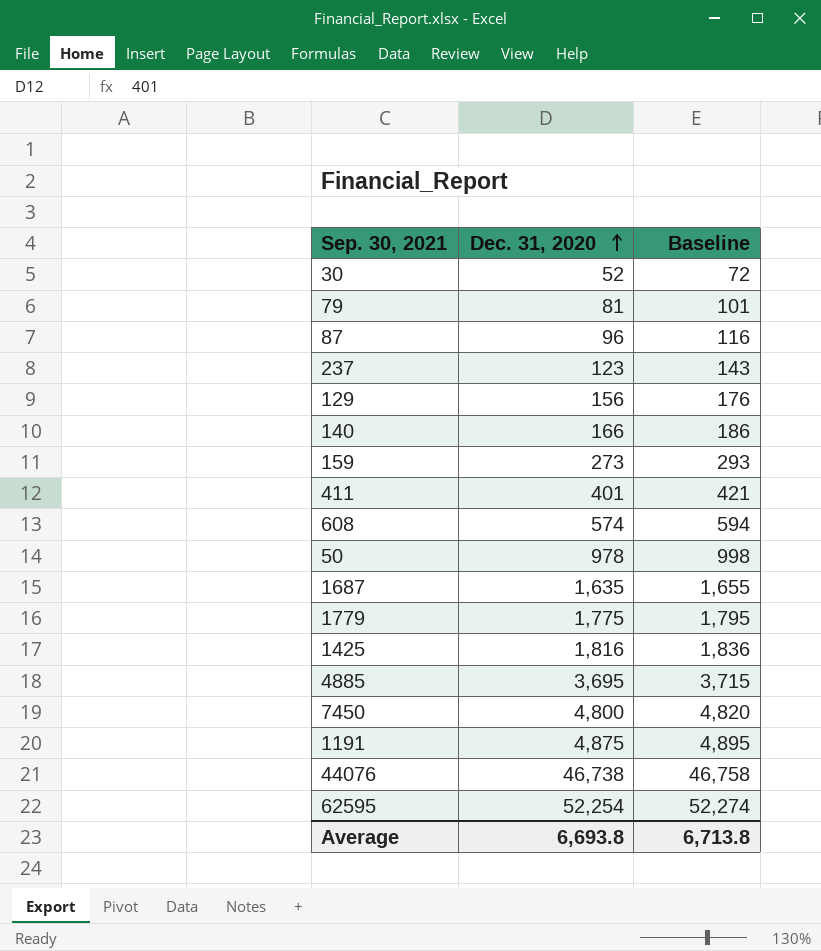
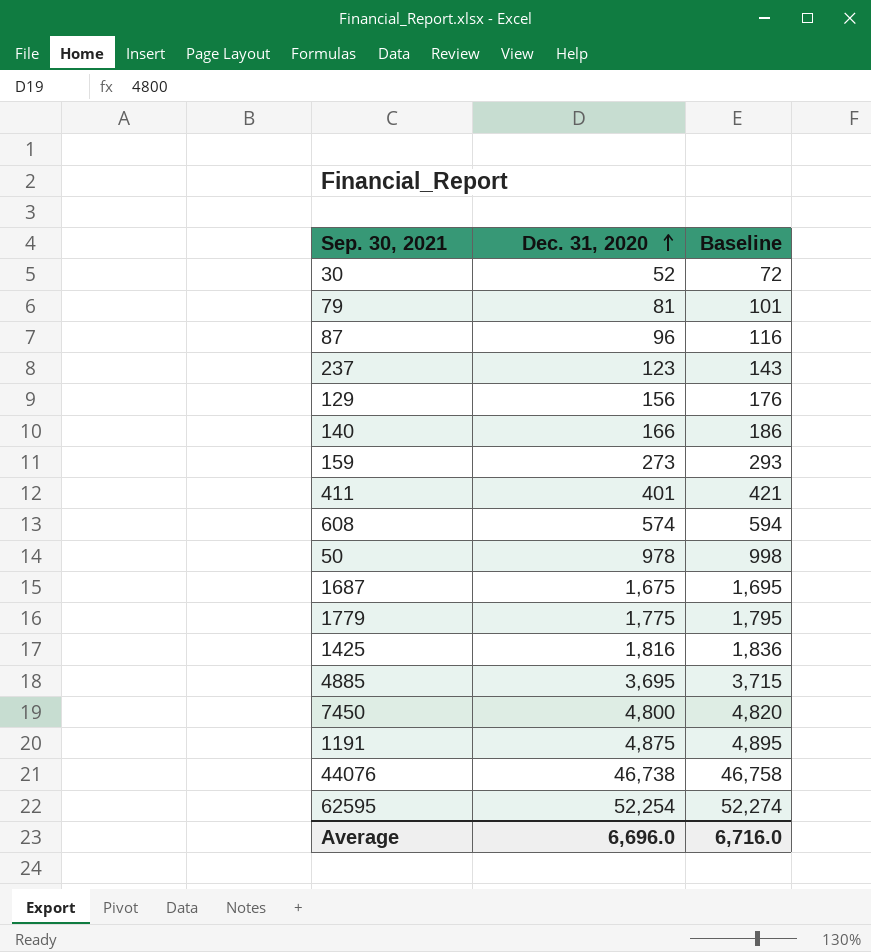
1687 | Dec. 31, 2020: 1,635 -> 1,675
1687 | Baseline: 1,655 -> 1,695
Average | Dec. 31, 2020: 6,693.8 -> 6,696.0
Average | Baseline: 6,713.8 -> 6,716.0

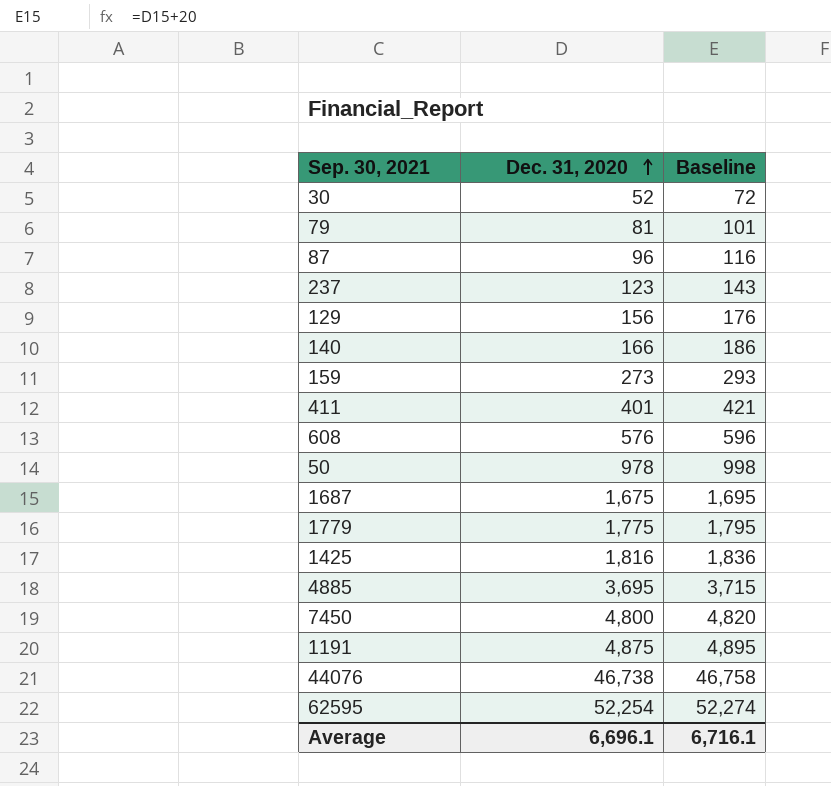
608 | Dec. 31, 2020: 574 -> 576
608 | Baseline: 594 -> 596
Average | Dec. 31, 2020: 6,696.0 -> 6,696.1
Average | Baseline: 6,716.0 -> 6,716.1

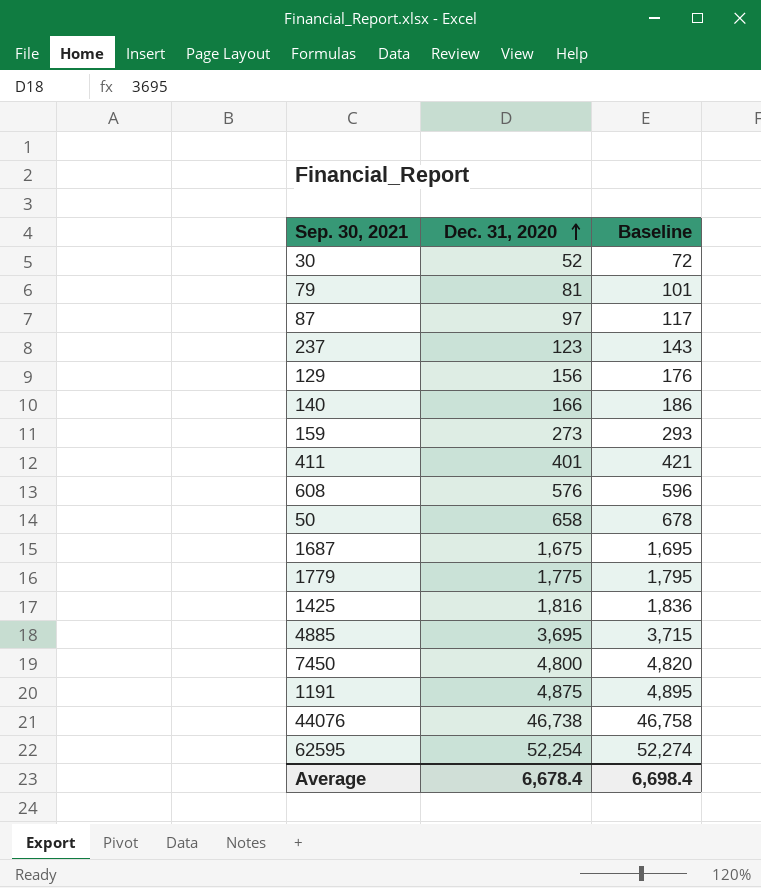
87 | Dec. 31, 2020: 96 -> 97
87 | Baseline: 116 -> 117
50 | Dec. 31, 2020: 978 -> 658
50 | Baseline: 998 -> 678
Average | Dec. 31, 2020: 6,696.1 -> 6,678.4
Average | Baseline: 6,716.1 -> 6,698.4

